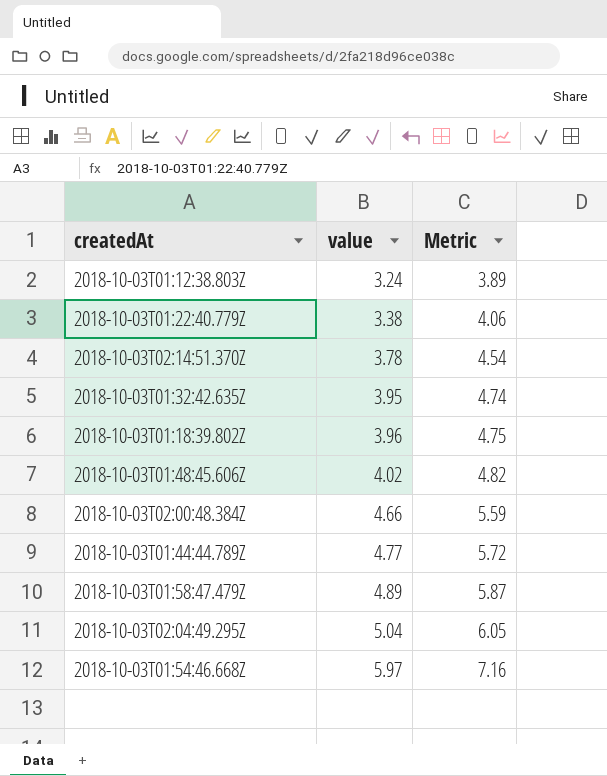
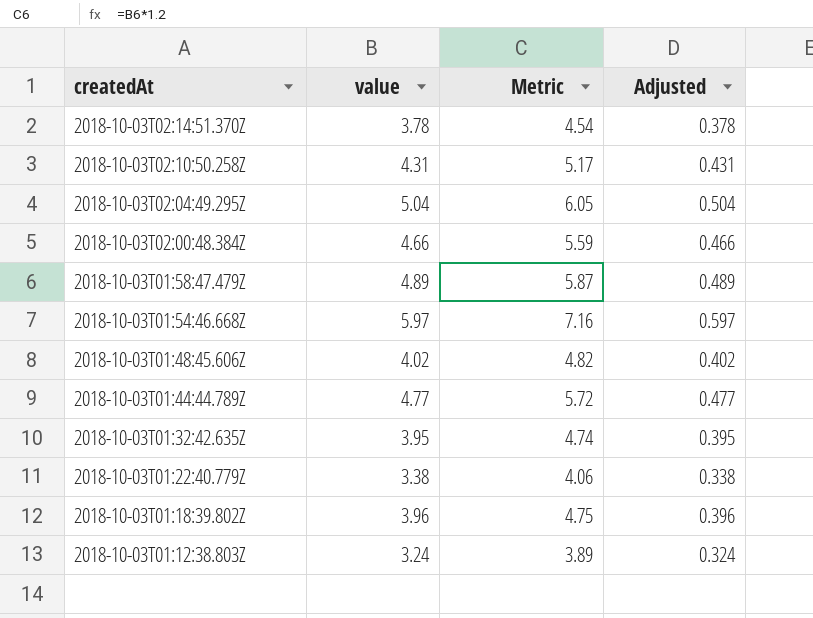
row order: value ascending -> createdAt descending
column Adjusted | formula: none -> [value] * 0.1
row 2018-10-03T02:10:50.258Z: none -> 4.31 | 5.17 | 0.431

